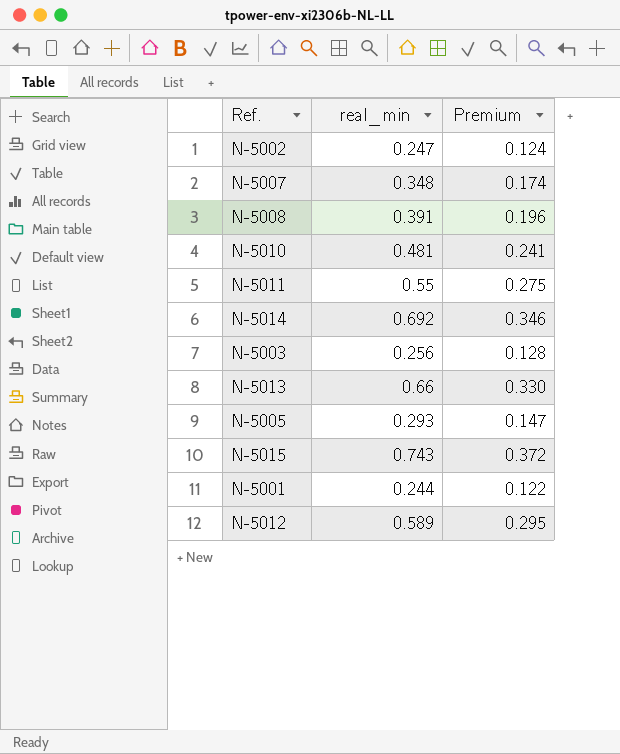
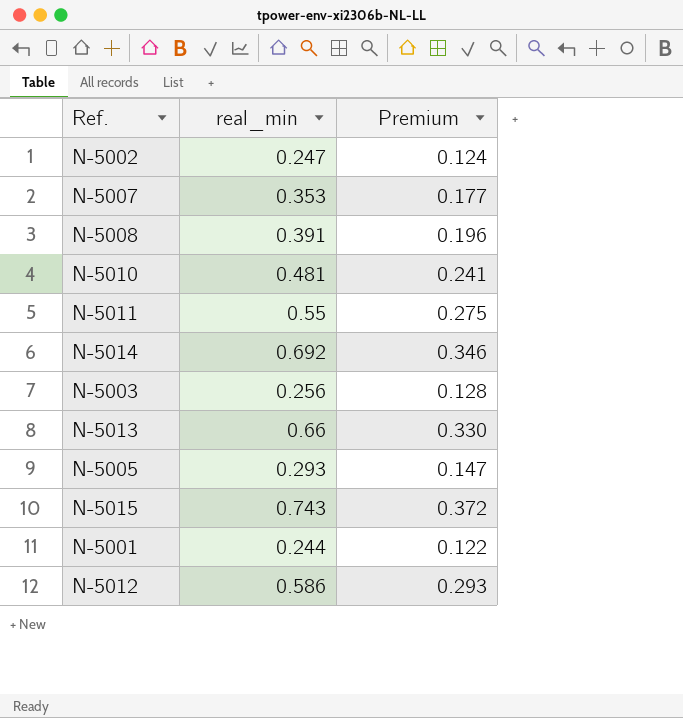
N-5007 | real_min: 0.348 -> 0.353
N-5007 | Premium: 0.174 -> 0.177
N-5012 | real_min: 0.589 -> 0.586
N-5012 | Premium: 0.295 -> 0.293

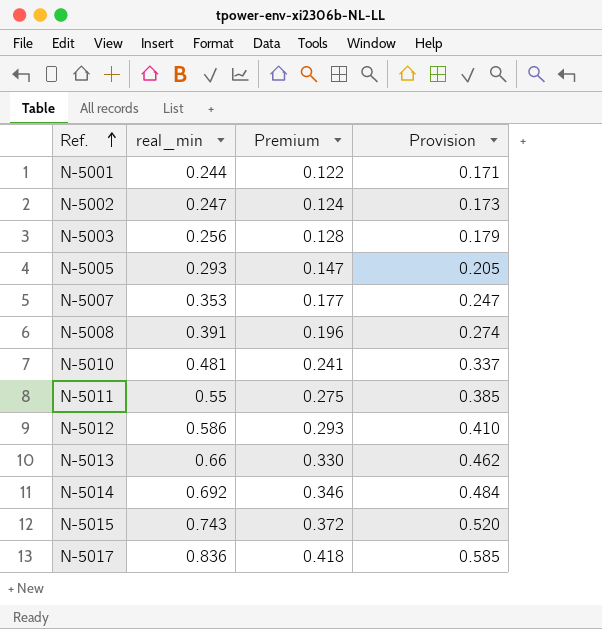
row order: none -> Ref. ascending
column Provision | formula: none -> [real_min] * 0.7
row N-5017: none -> 0.836 | 0.418 | 0.585

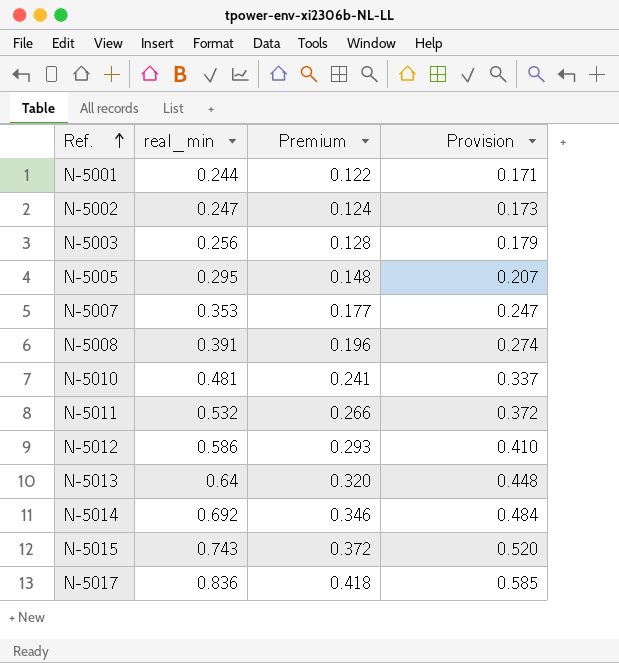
N-5005 | real_min: 0.293 -> 0.295
N-5005 | Premium: 0.147 -> 0.148
N-5005 | Provision: 0.205 -> 0.207
N-5011 | real_min: 0.55 -> 0.532
N-5011 | Premium: 0.275 -> 0.266
N-5011 | Provision: 0.385 -> 0.372
N-5013 | real_min: 0.66 -> 0.64
N-5013 | Premium: 0.330 -> 0.320
N-5013 | Provision: 0.462 -> 0.448

